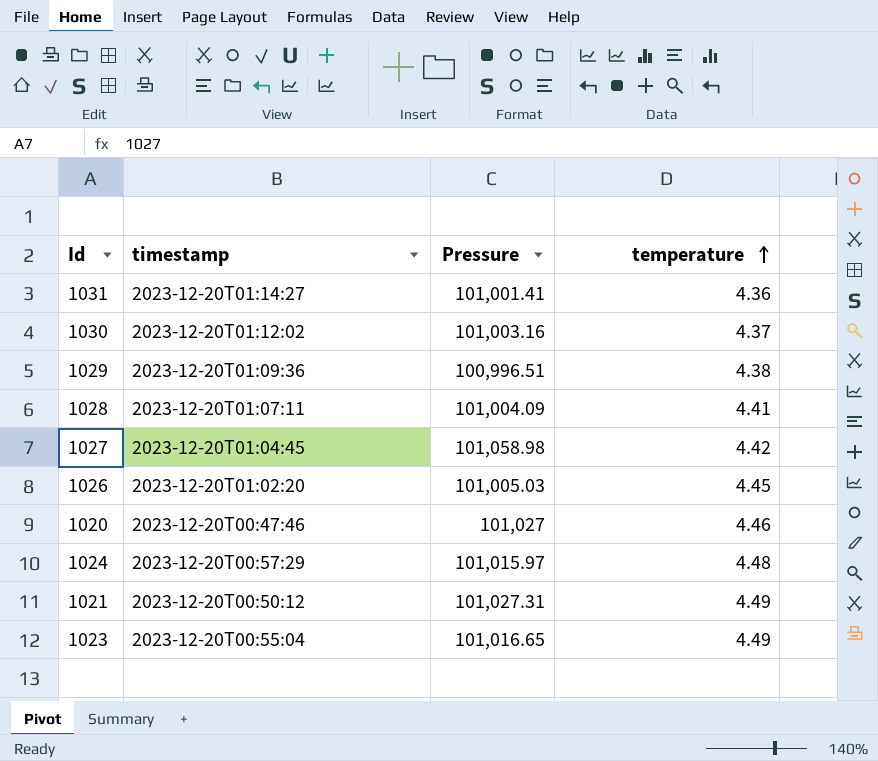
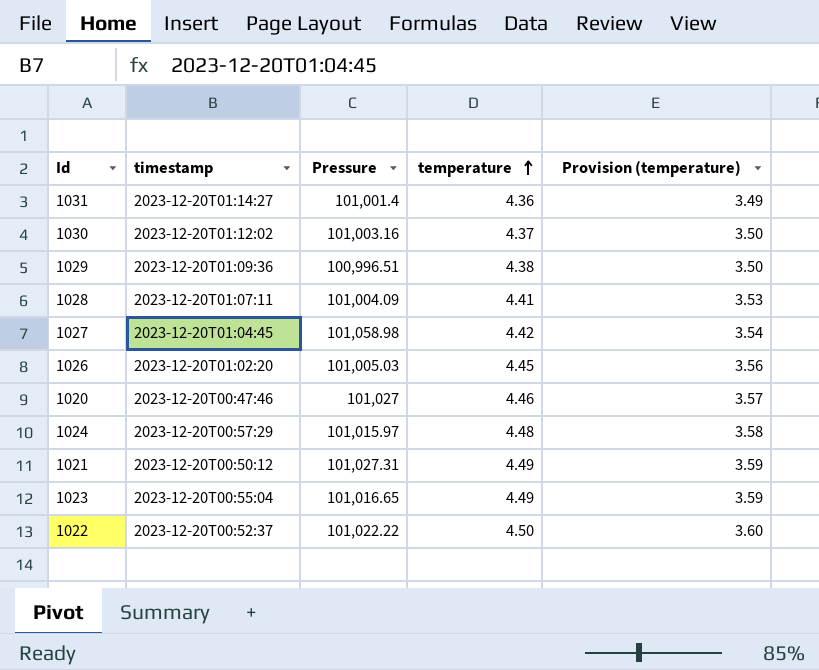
column Provision (temperature) | formula: none -> [temperature] * 0.8
1031 | Pressure: 101,001.41 -> 101,001.4
row 1022: none -> 2023-12-20T00:52:37 | 101,022.22 | 4.50 | 3.60

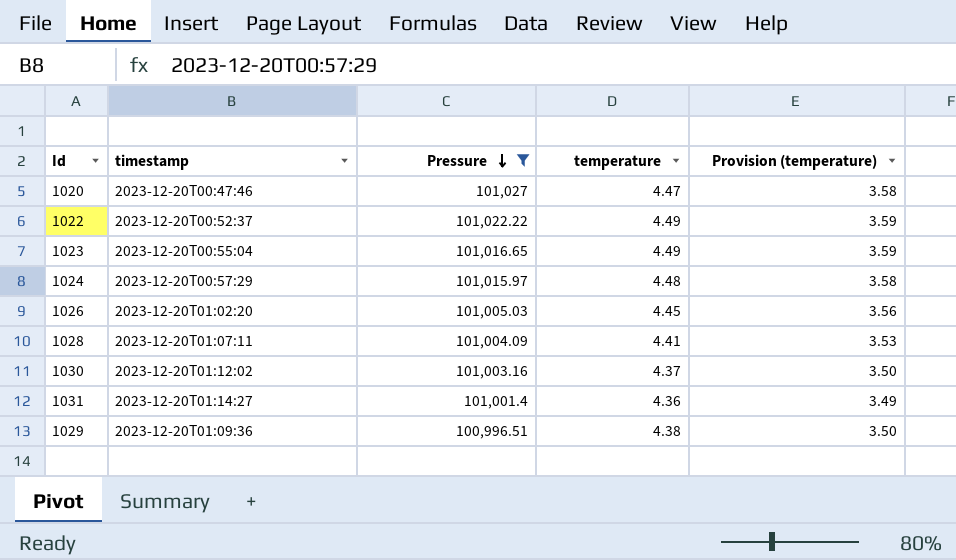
filter: none -> Pressure <= 101,027
row order: temperature ascending -> Pressure descending
1020 | temperature: 4.46 -> 4.47
1020 | Provision (temperature): 3.57 -> 3.58
1022 | temperature: 4.50 -> 4.49
1022 | Provision (temperature): 3.60 -> 3.59

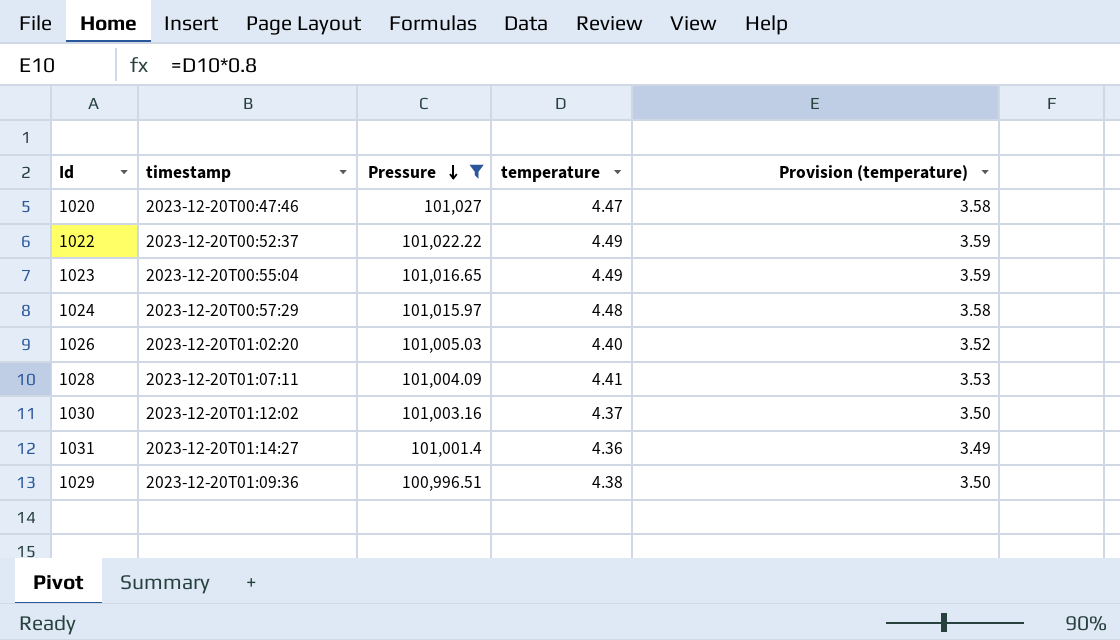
1026 | temperature: 4.45 -> 4.40
1026 | Provision (temperature): 3.56 -> 3.52

